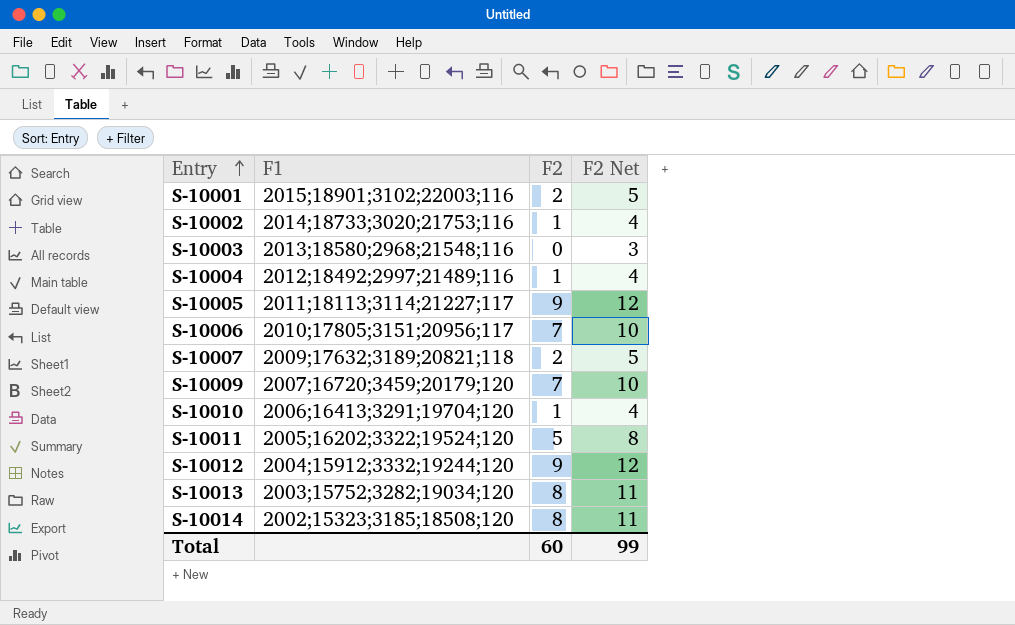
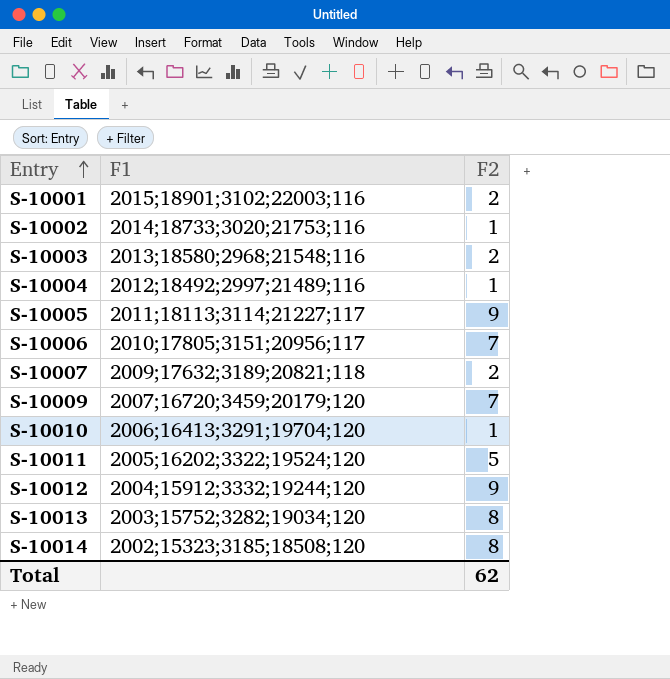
column F2 Net | formula: [F2] + 3 -> none
S-10003 | F2: 0 -> 2
Total | F2: 60 -> 62

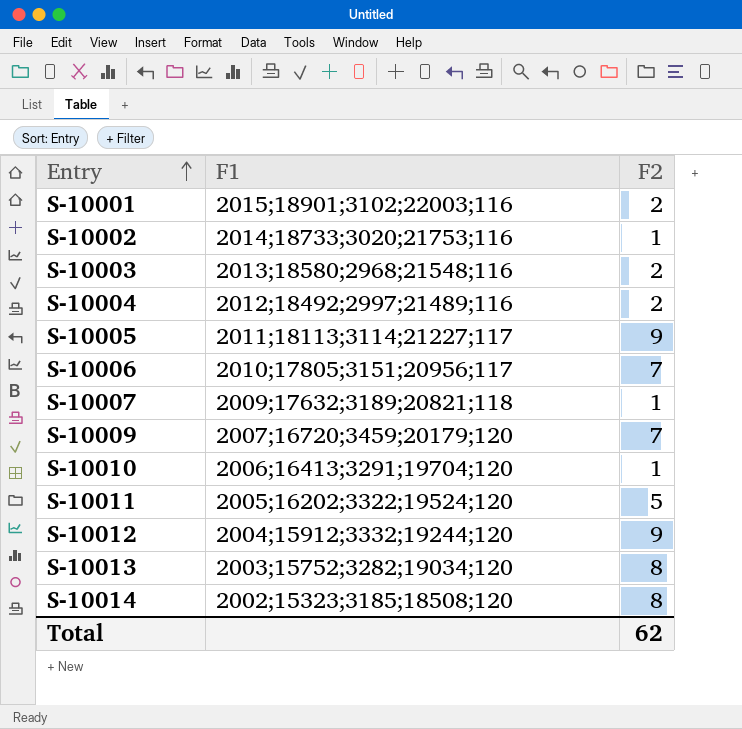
S-10004 | F2: 1 -> 2
S-10007 | F2: 2 -> 1

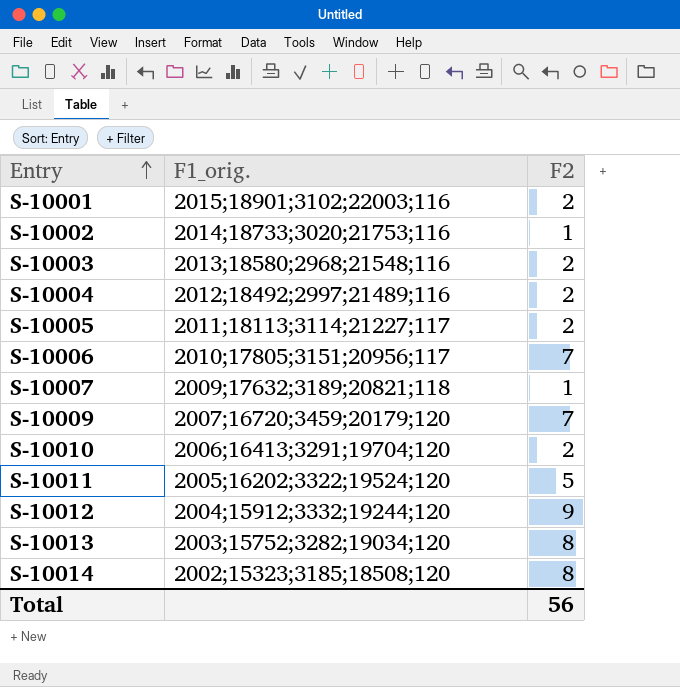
column name: F1 -> F1_orig.
S-10005 | F2: 9 -> 2
S-10010 | F2: 1 -> 2
Total | F2: 62 -> 56

